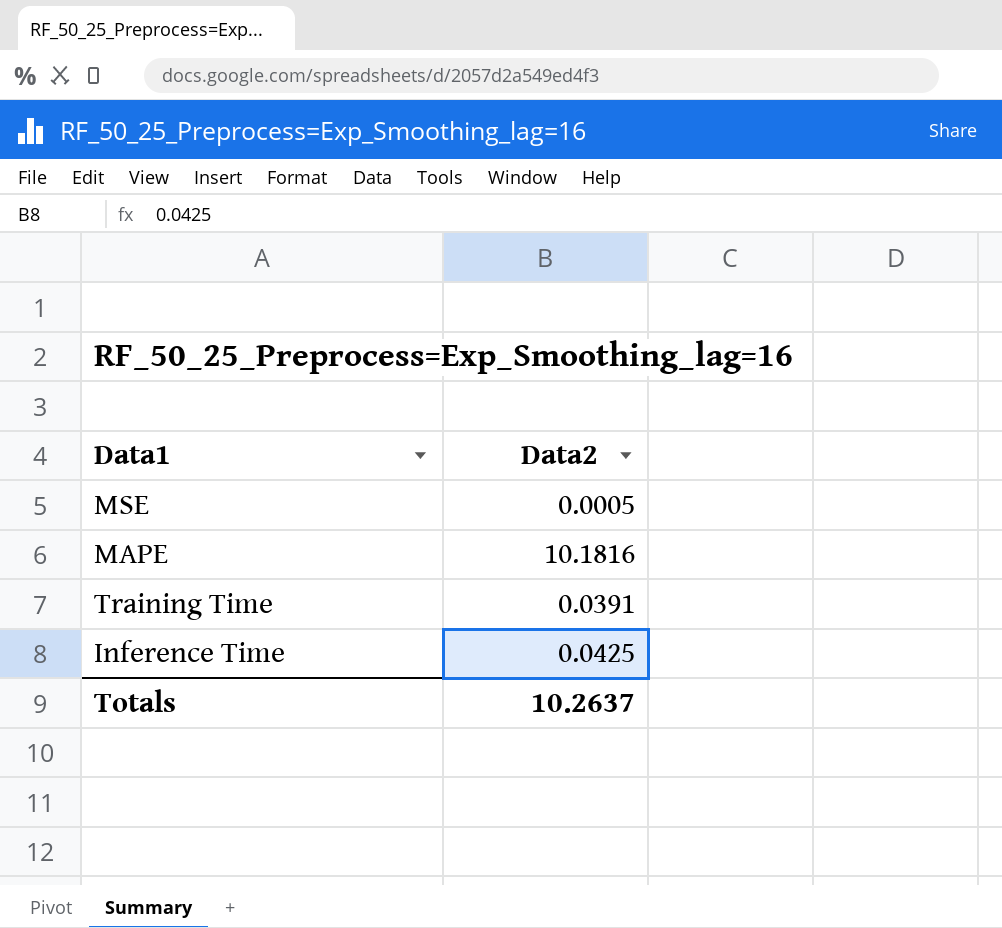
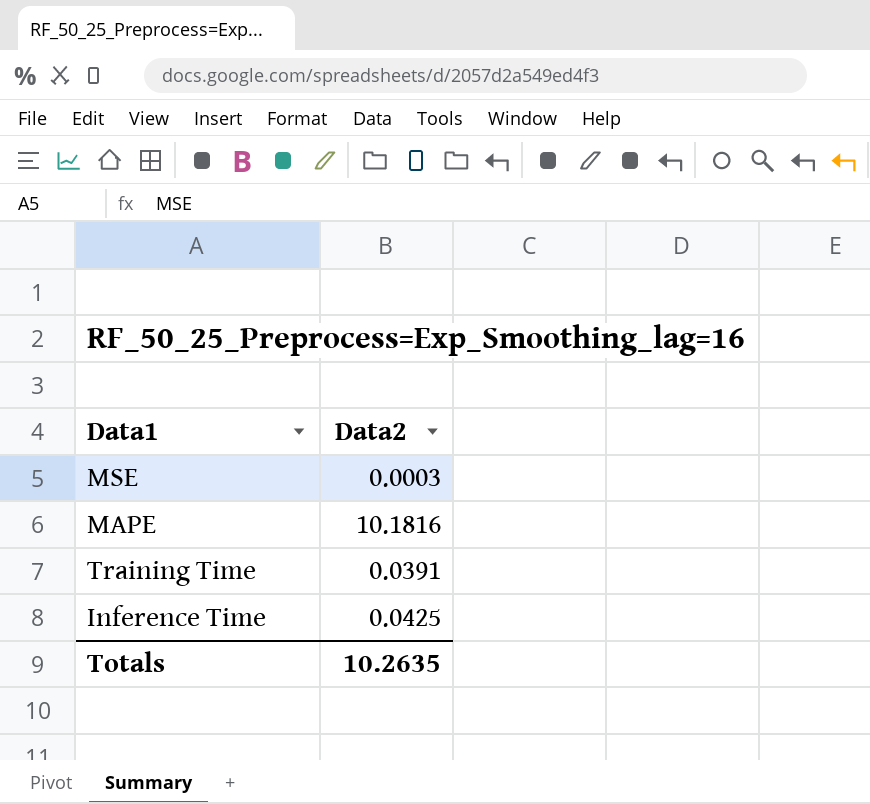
MSE | Data2: 0.0005 -> 0.0003
Totals | Data2: 10.2637 -> 10.2635

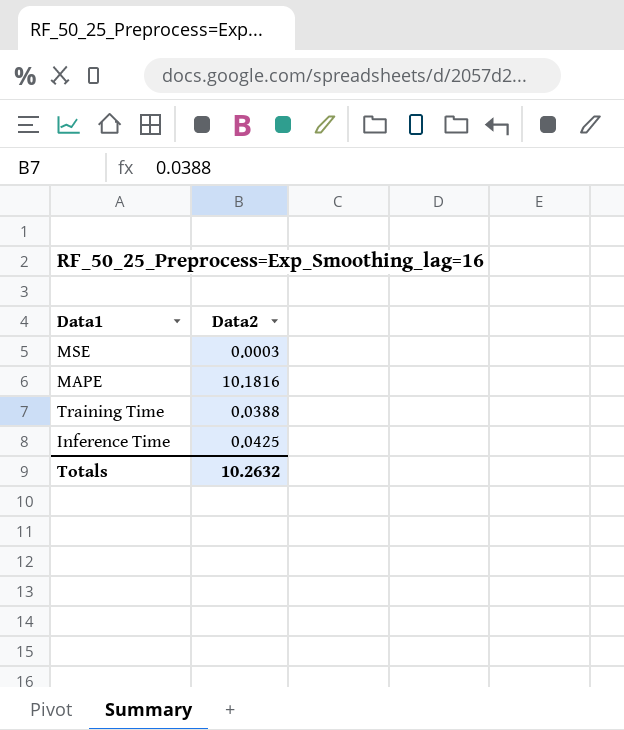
Training Time | Data2: 0.0391 -> 0.0388
Totals | Data2: 10.2635 -> 10.2632

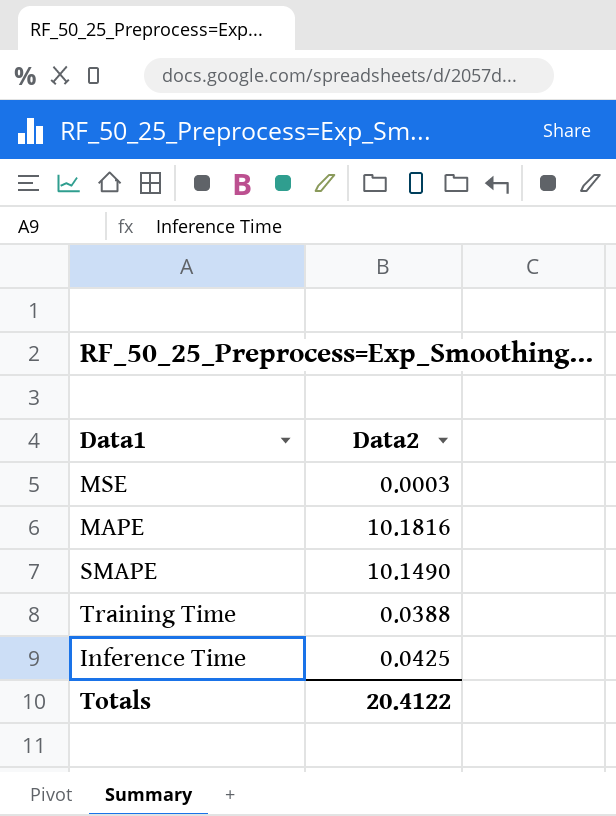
row SMAPE: none -> 10.1490
Totals | Data2: 10.2632 -> 20.4122

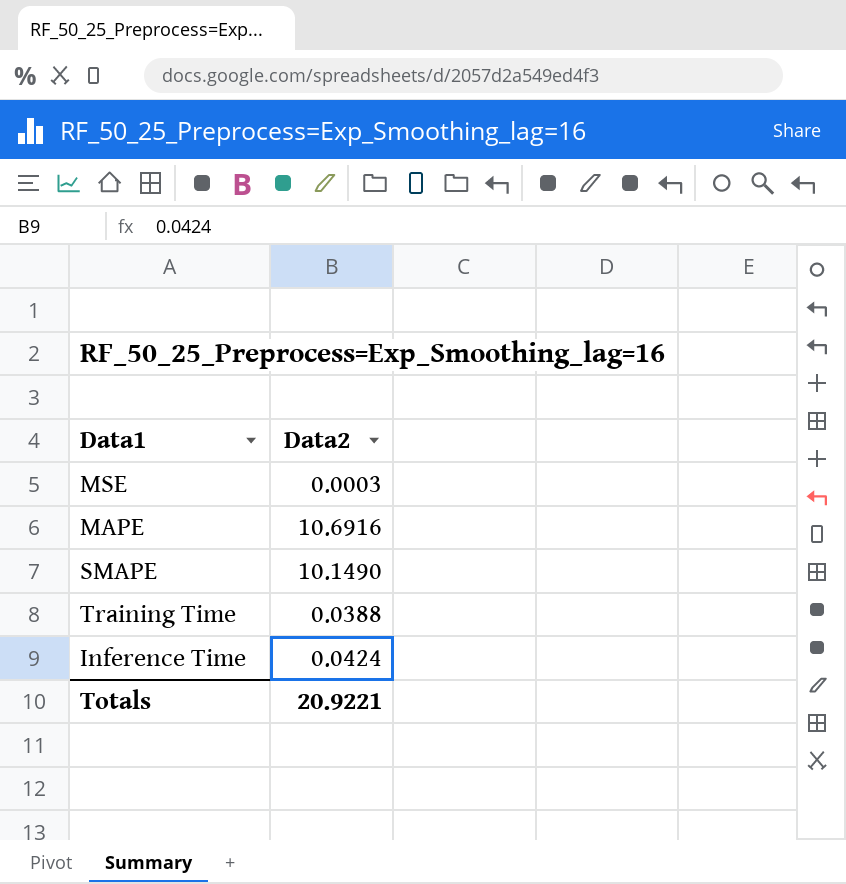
MAPE | Data2: 10.1816 -> 10.6916
Inference Time | Data2: 0.0425 -> 0.0424
Totals | Data2: 20.4122 -> 20.9221

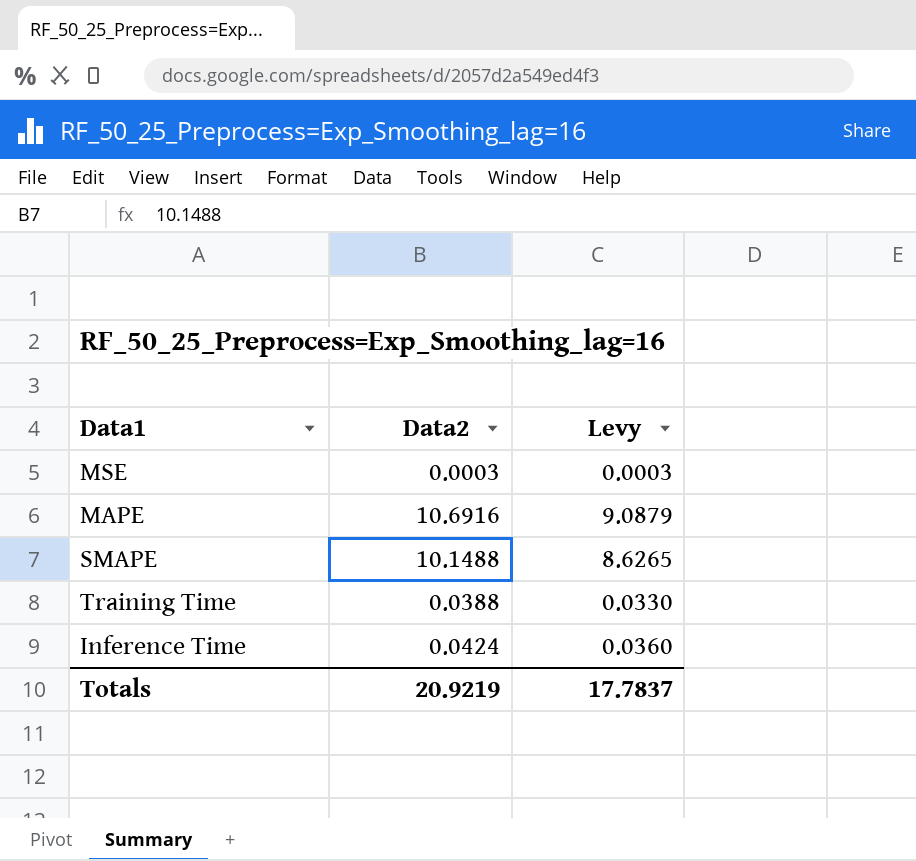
column Levy | formula: none -> [Data2] * 0.85
SMAPE | Data2: 10.1490 -> 10.1488
Totals | Data2: 20.9221 -> 20.9219

